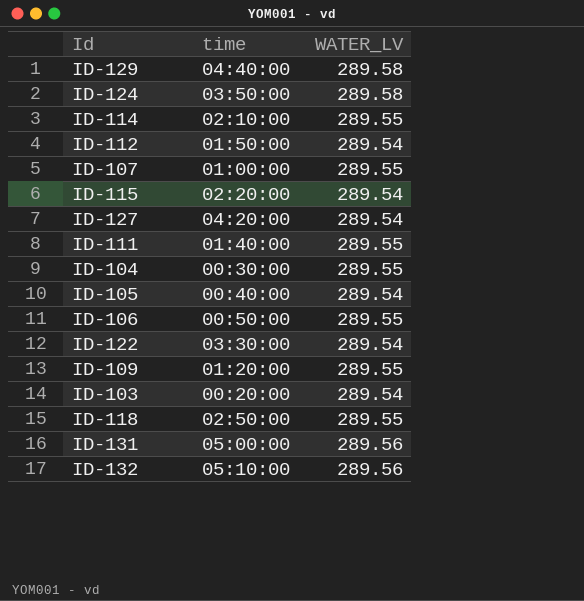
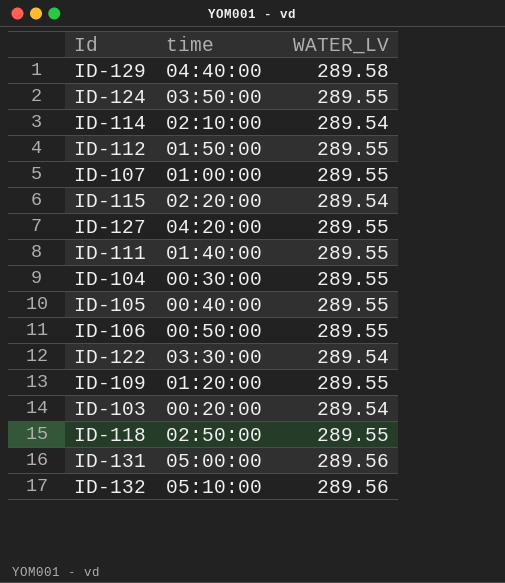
ID-124 | WATER_LV: 289.58 -> 289.55
ID-114 | WATER_LV: 289.55 -> 289.54
ID-112 | WATER_LV: 289.54 -> 289.55
ID-127 | WATER_LV: 289.54 -> 289.55
ID-105 | WATER_LV: 289.54 -> 289.55

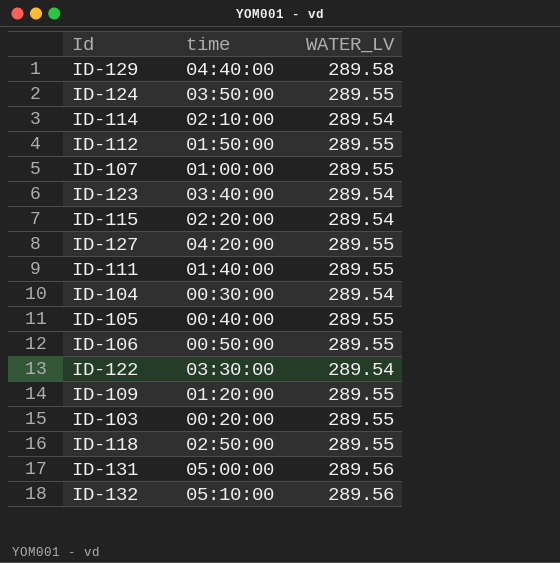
row ID-123: none -> 03:40:00 | 289.54
ID-104 | WATER_LV: 289.55 -> 289.54
ID-103 | WATER_LV: 289.54 -> 289.55

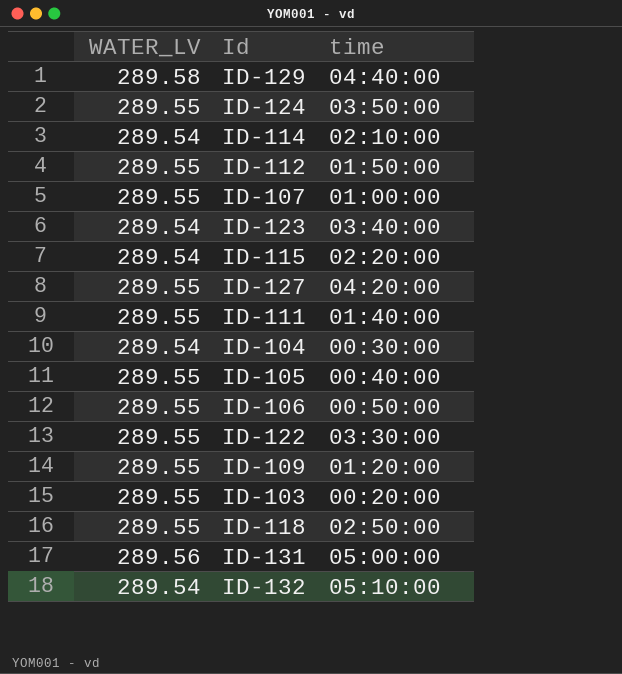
column WATER_LV | position: 3 -> 1
ID-122 | WATER_LV: 289.54 -> 289.55
ID-132 | WATER_LV: 289.56 -> 289.54

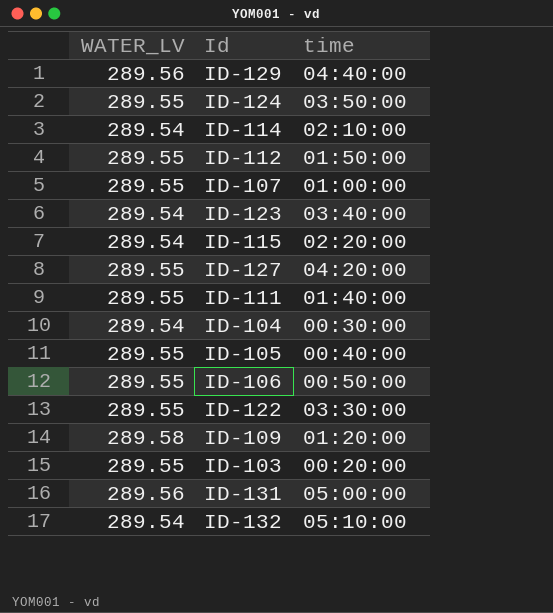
row ID-118: 289.55 | 02:50:00 -> none
ID-129 | WATER_LV: 289.58 -> 289.56
ID-109 | WATER_LV: 289.55 -> 289.58

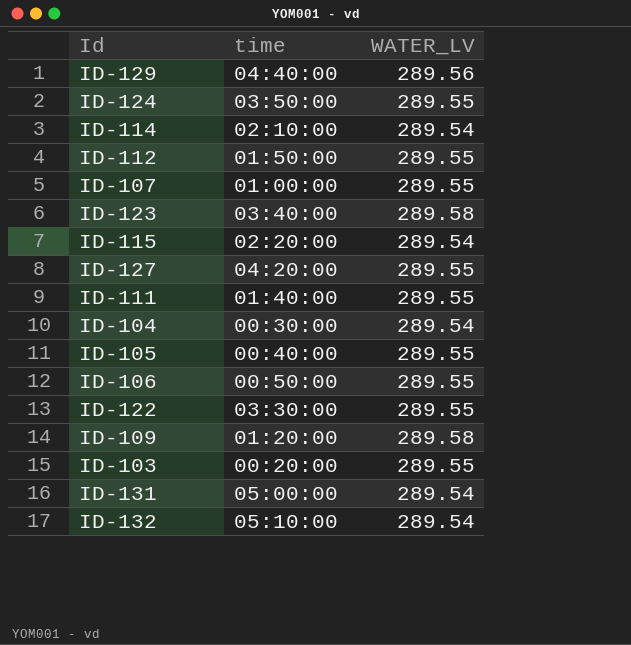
column WATER_LV | position: 1 -> 3
ID-123 | WATER_LV: 289.54 -> 289.58
ID-131 | WATER_LV: 289.56 -> 289.54

